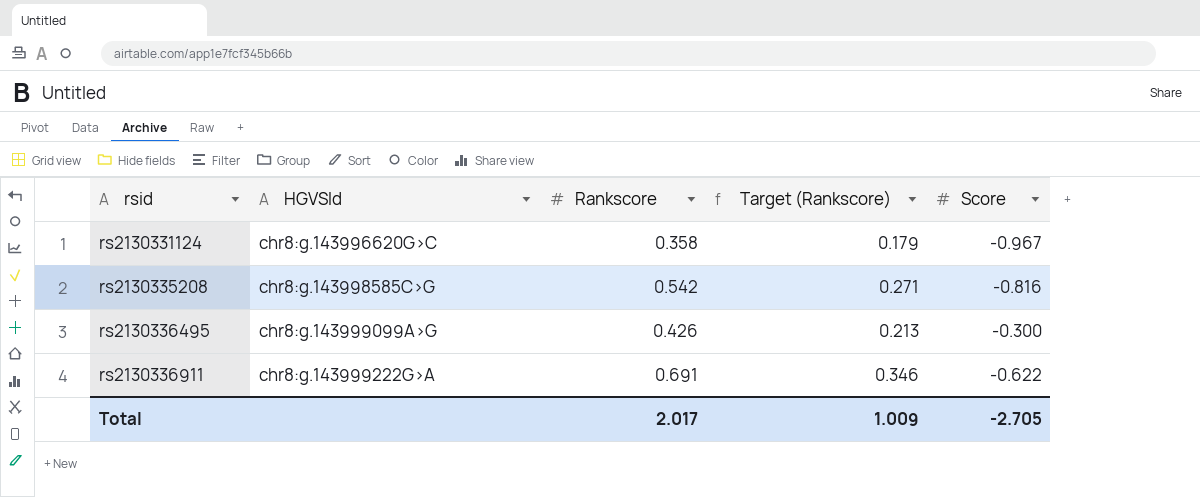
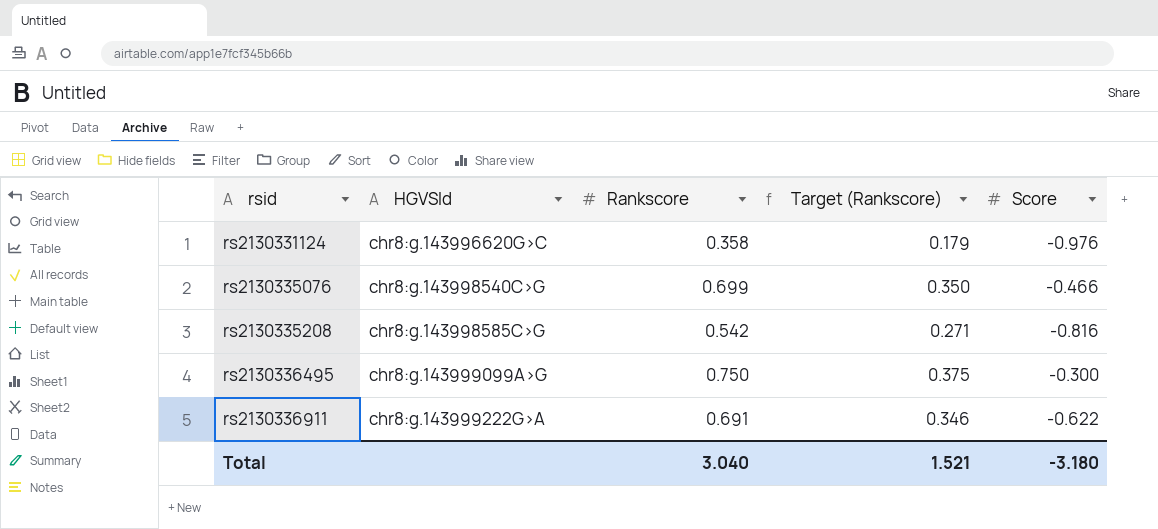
rs2130331124 | Score: -0.967 -> -0.976
row rs2130335076: none -> chr8:g.143998540C>G | 0.699 | 0.350 | -0.466
rs2130336495 | Rankscore: 0.426 -> 0.750
rs2130336495 | Target (Rankscore): 0.213 -> 0.375
Total | Rankscore: 2.017 -> 3.040
Total | Target (Rankscore): 1.009 -> 1.521
Total | Score: -2.705 -> -3.180

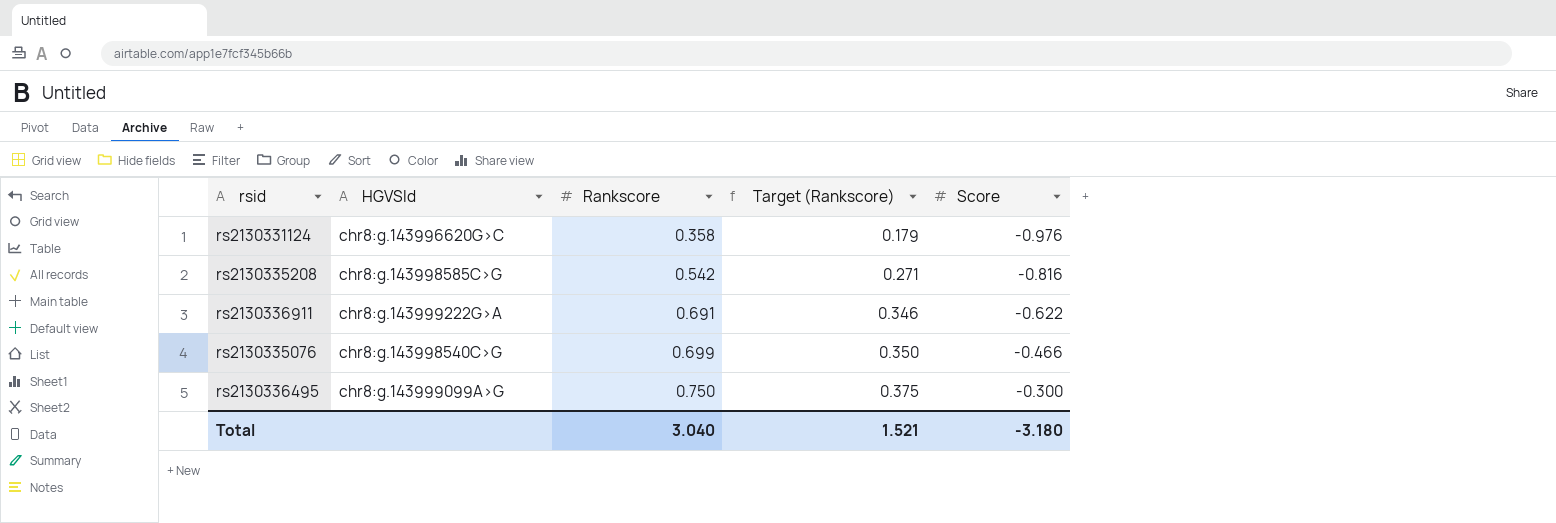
row order: rsid ascending -> Rankscore ascending

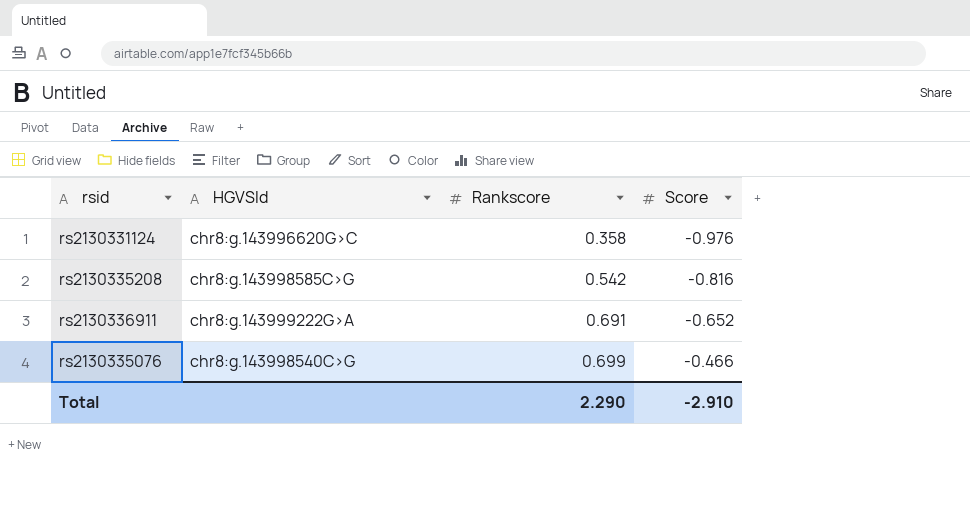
column Target (Rankscore) | formula: [Rankscore] * 0.5 -> none
row rs2130336495: chr8:g.143999099A>G | 0.750 | 0.375 | -0.300 -> none
rs2130336911 | Score: -0.622 -> -0.652
Total | Rankscore: 3.040 -> 2.290
Total | Score: -3.180 -> -2.910

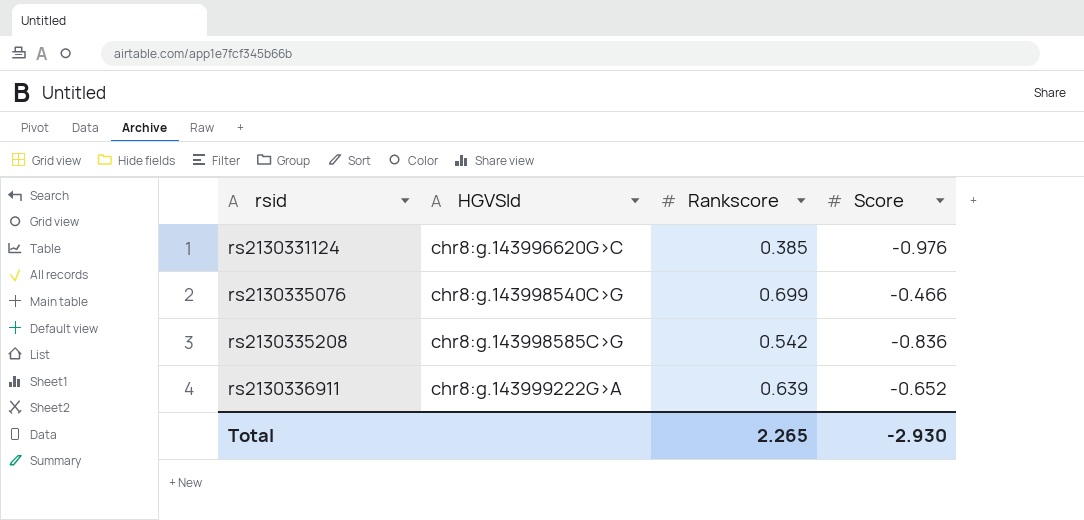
row order: Rankscore ascending -> rsid ascending
rs2130331124 | Rankscore: 0.358 -> 0.385
rs2130335208 | Score: -0.816 -> -0.836
rs2130336911 | Rankscore: 0.691 -> 0.639
Total | Rankscore: 2.290 -> 2.265
Total | Score: -2.910 -> -2.930

